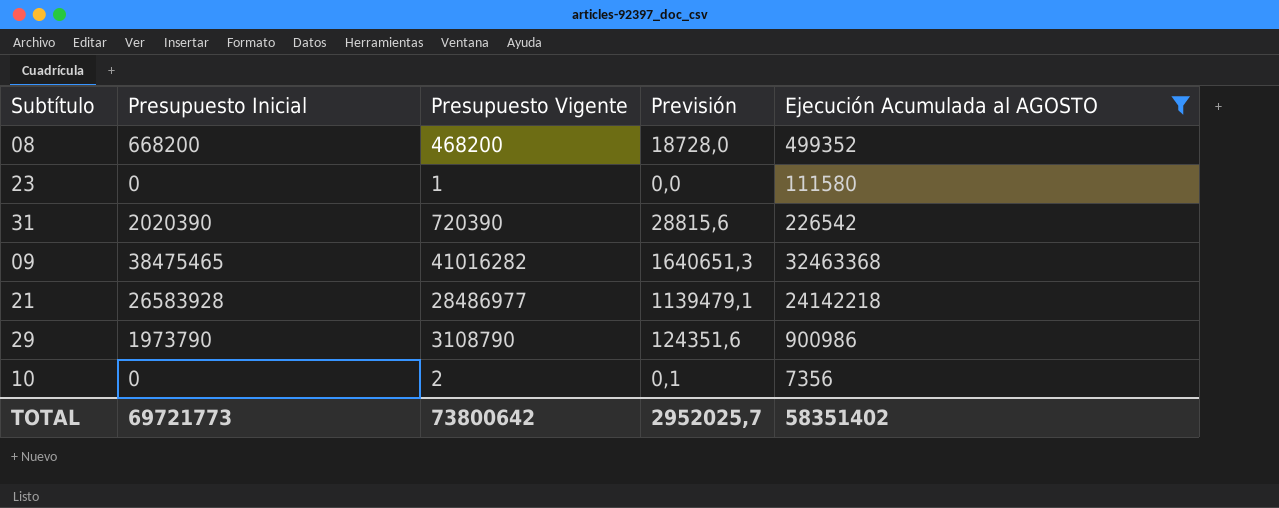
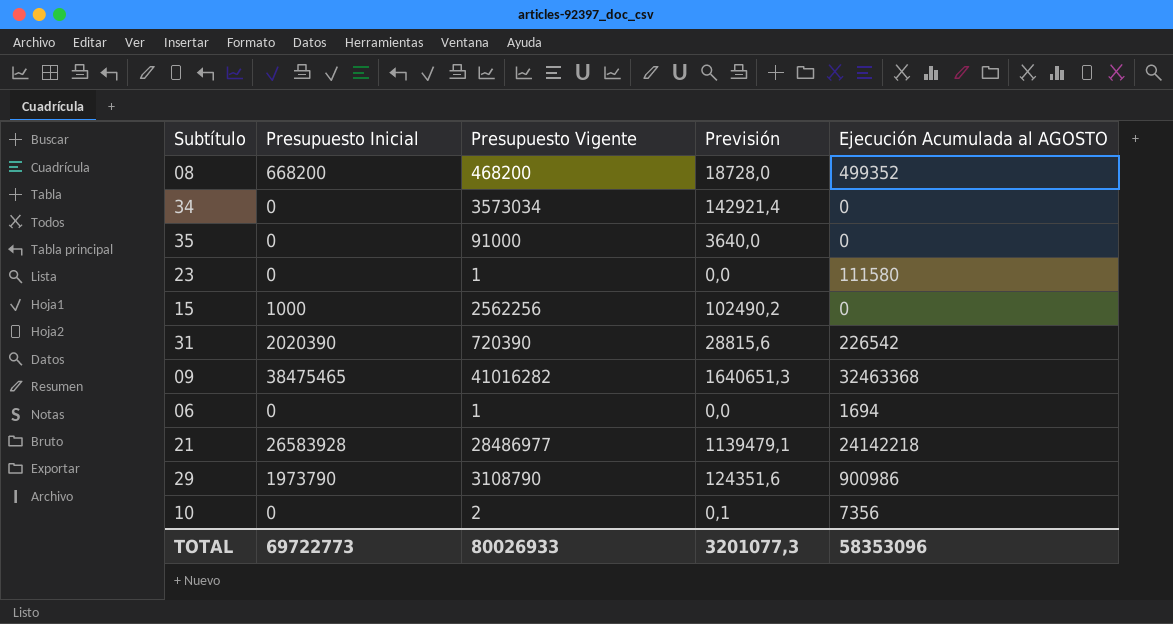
filter: Ejecución Acumulada al AGOSTO >= 7356 -> none
TOTAL | Presupuesto Inicial: 69721773 -> 69722773
TOTAL | Presupuesto Vigente: 73800642 -> 80026933
TOTAL | Previsión: 2952025,7 -> 3201077,3
TOTAL | Ejecución Acumulada al AGOSTO: 58351402 -> 58353096

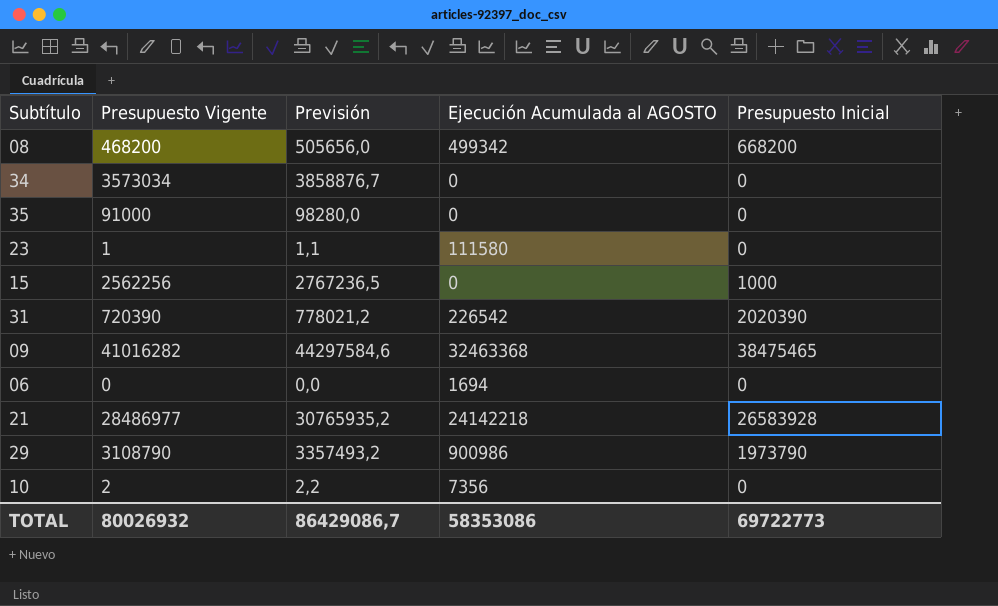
column Previsión | formula: [Presupuesto Vigente] * 0,04 -> [Presupuesto Vigente] * 1,08
column Presupuesto Inicial | position: 2 -> 5
08 | Ejecución Acumulada al AGOSTO: 499352 -> 499342
06 | Presupuesto Vigente: 1 -> 0
TOTAL | Presupuesto Vigente: 80026933 -> 80026932
TOTAL | Previsión: 3201077,3 -> 86429086,7
TOTAL | Ejecución Acumulada al AGOSTO: 58353096 -> 58353086

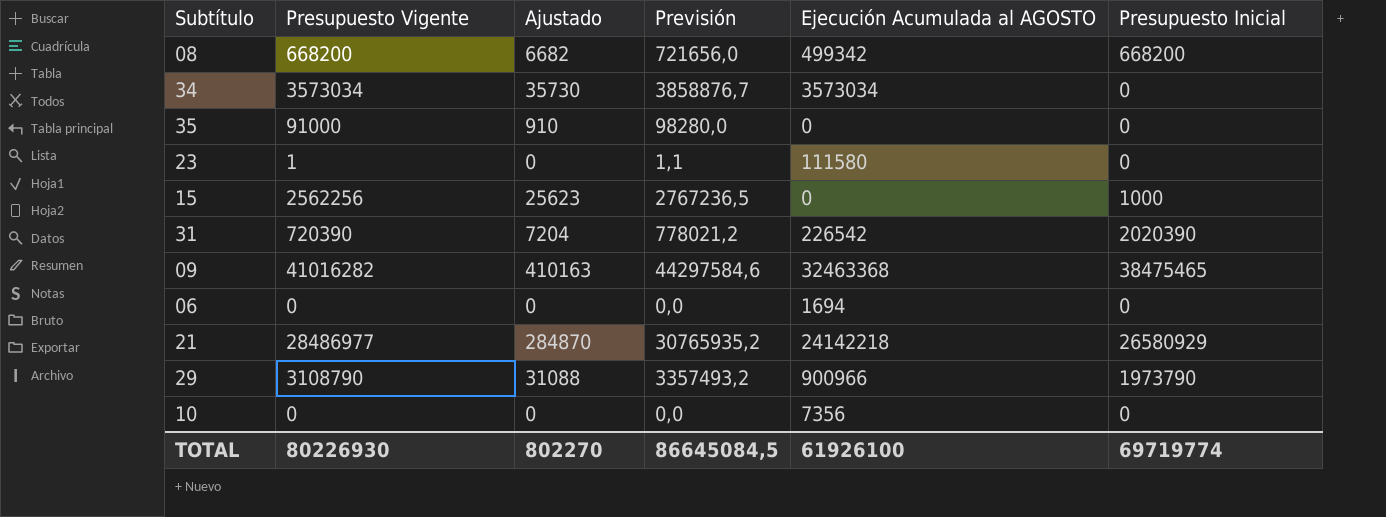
column Ajustado | formula: none -> [Presupuesto Vigente] * 0,01
08 | Presupuesto Vigente: 468200 -> 668200
08 | Previsión: 505656,0 -> 721656,0
34 | Ejecución Acumulada al AGOSTO: 0 -> 3573034
21 | Presupuesto Inicial: 26583928 -> 26580929
29 | Ejecución Acumulada al AGOSTO: 900986 -> 900966
10 | Presupuesto Vigente: 2 -> 0
10 | Previsión: 2,2 -> 0,0
TOTAL | Presupuesto Vigente: 80026932 -> 80226930
TOTAL | Previsión: 86429086,7 -> 86645084,5
TOTAL | Ejecución Acumulada al AGOSTO: 58353086 -> 61926100
TOTAL | Presupuesto Inicial: 69722773 -> 69719774

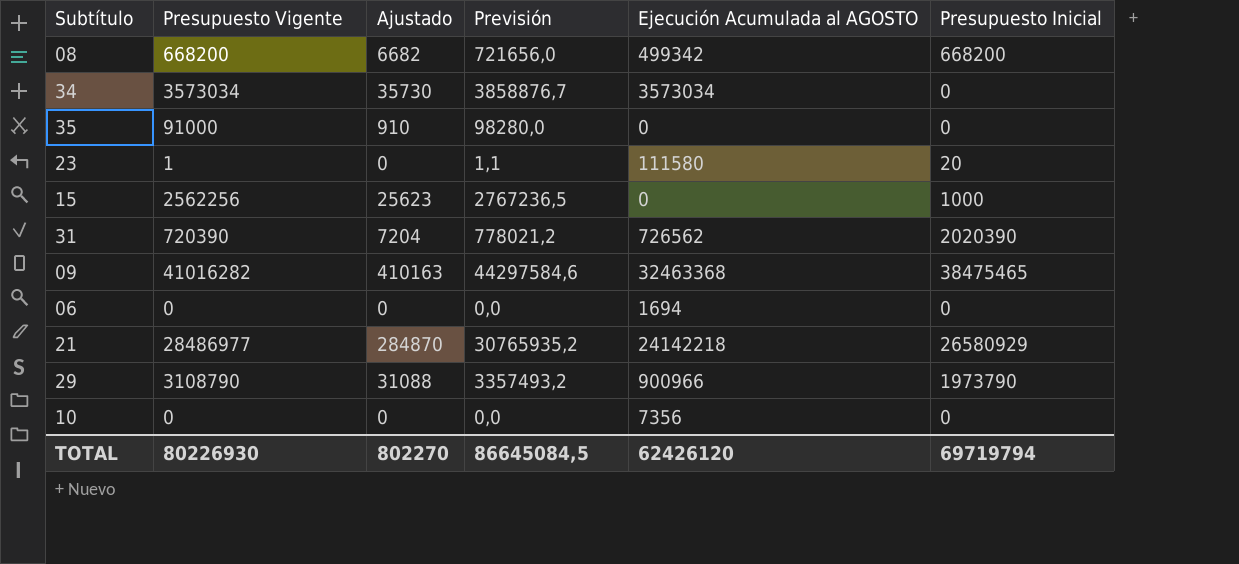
23 | Presupuesto Inicial: 0 -> 20
31 | Ejecución Acumulada al AGOSTO: 226542 -> 726562
TOTAL | Ejecución Acumulada al AGOSTO: 61926100 -> 62426120
TOTAL | Presupuesto Inicial: 69719774 -> 69719794

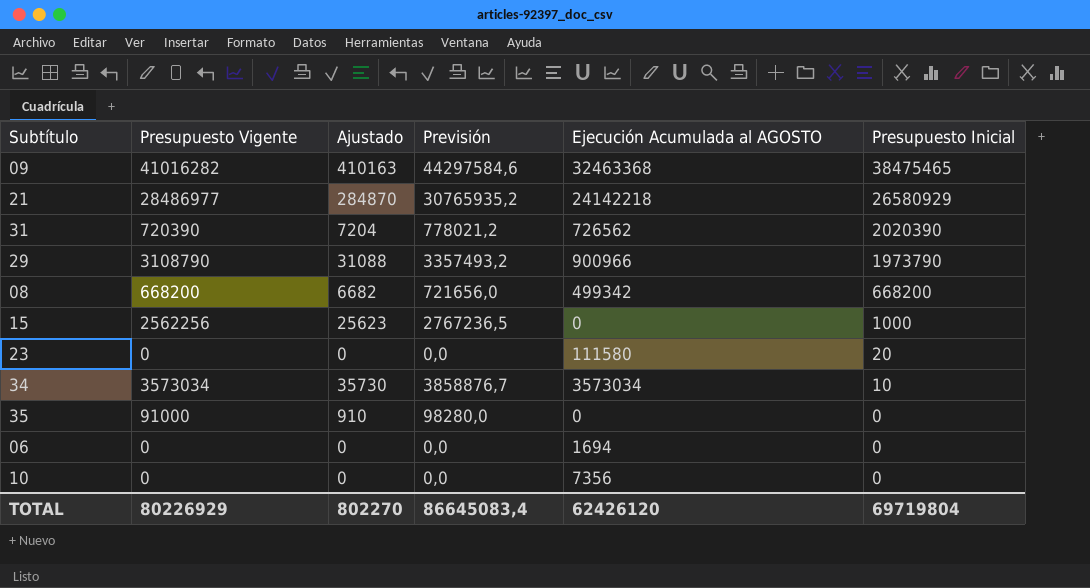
row order: none -> Presupuesto Inicial descending
23 | Presupuesto Vigente: 1 -> 0
23 | Previsión: 1,1 -> 0,0
34 | Presupuesto Inicial: 0 -> 10
TOTAL | Presupuesto Vigente: 80226930 -> 80226929
TOTAL | Previsión: 86645084,5 -> 86645083,4
TOTAL | Presupuesto Inicial: 69719794 -> 69719804

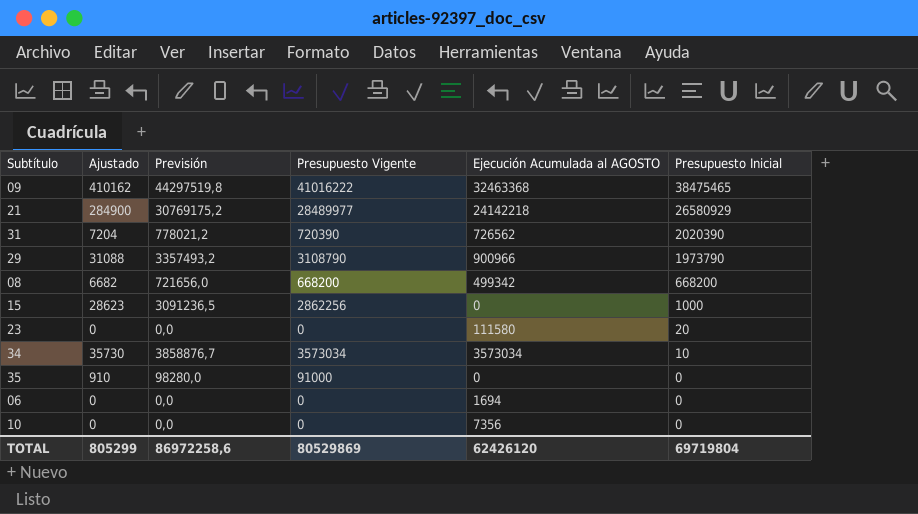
column Presupuesto Vigente | position: 2 -> 4
09 | Ajustado: 410163 -> 410162
09 | Previsión: 44297584,6 -> 44297519,8
09 | Presupuesto Vigente: 41016282 -> 41016222
21 | Ajustado: 284870 -> 284900
21 | Previsión: 30765935,2 -> 30769175,2
21 | Presupuesto Vigente: 28486977 -> 28489977
15 | Ajustado: 25623 -> 28623
15 | Previsión: 2767236,5 -> 3091236,5
15 | Presupuesto Vigente: 2562256 -> 2862256
TOTAL | Ajustado: 802270 -> 805299
TOTAL | Previsión: 86645083,4 -> 86972258,6
TOTAL | Presupuesto Vigente: 80226929 -> 80529869

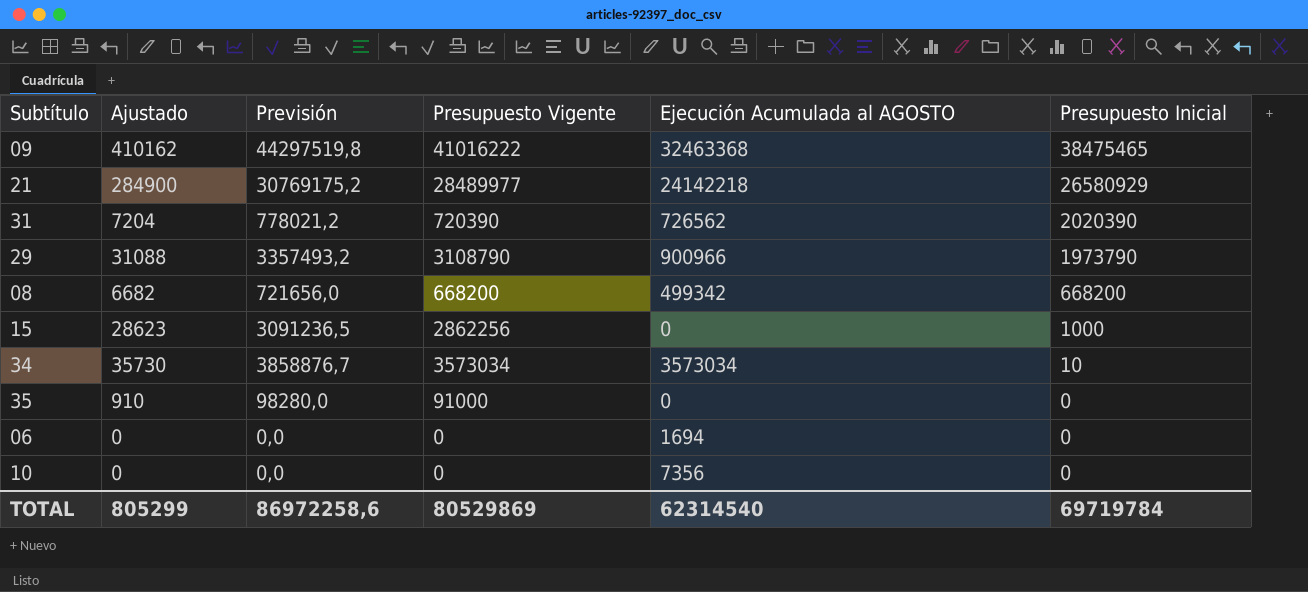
row 23: 0 | 0,0 | 0 | 111580 | 20 -> none
TOTAL | Ejecución Acumulada al AGOSTO: 62426120 -> 62314540
TOTAL | Presupuesto Inicial: 69719804 -> 69719784

